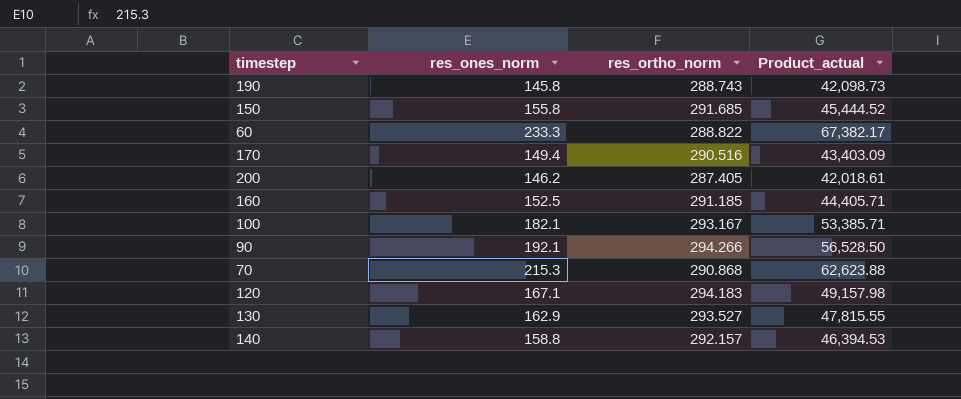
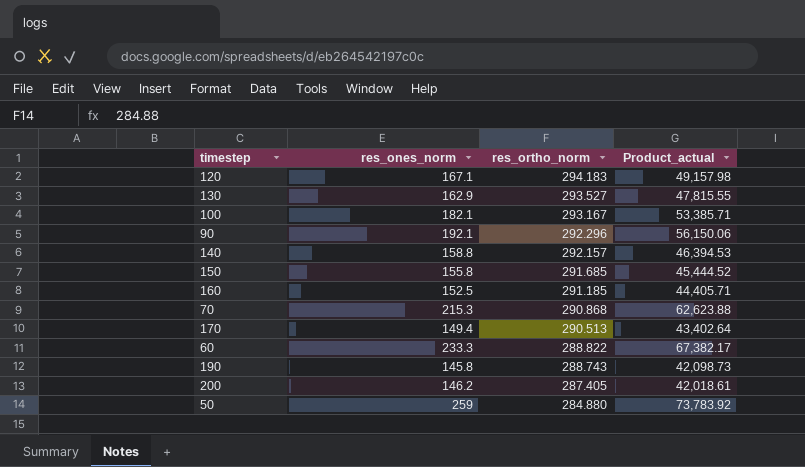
row order: none -> res_ortho_norm descending
90 | res_ortho_norm: 294.266 -> 292.296
90 | Product_actual: 56,528.50 -> 56,150.06
170 | res_ortho_norm: 290.516 -> 290.513
170 | Product_actual: 43,403.09 -> 43,402.64
row 50: none -> 259 | 284.880 | 73,783.92

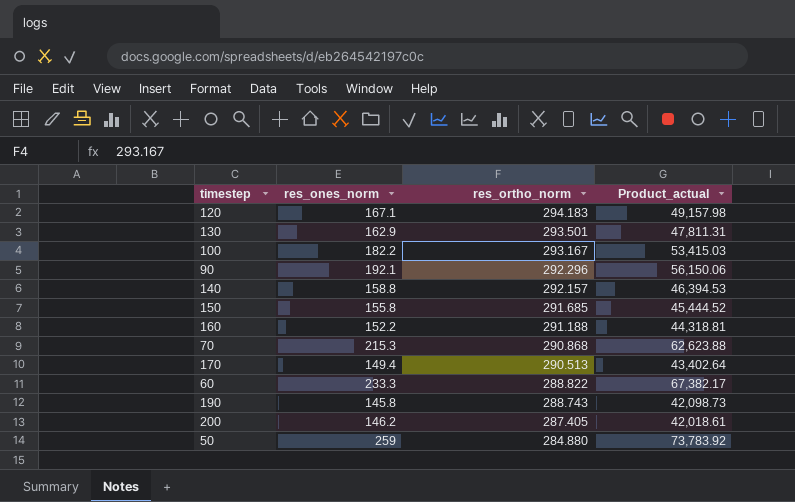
130 | res_ortho_norm: 293.527 -> 293.501
130 | Product_actual: 47,815.55 -> 47,811.31
100 | res_ones_norm: 182.1 -> 182.2
100 | Product_actual: 53,385.71 -> 53,415.03
160 | res_ones_norm: 152.5 -> 152.2
160 | res_ortho_norm: 291.185 -> 291.188
160 | Product_actual: 44,405.71 -> 44,318.81

